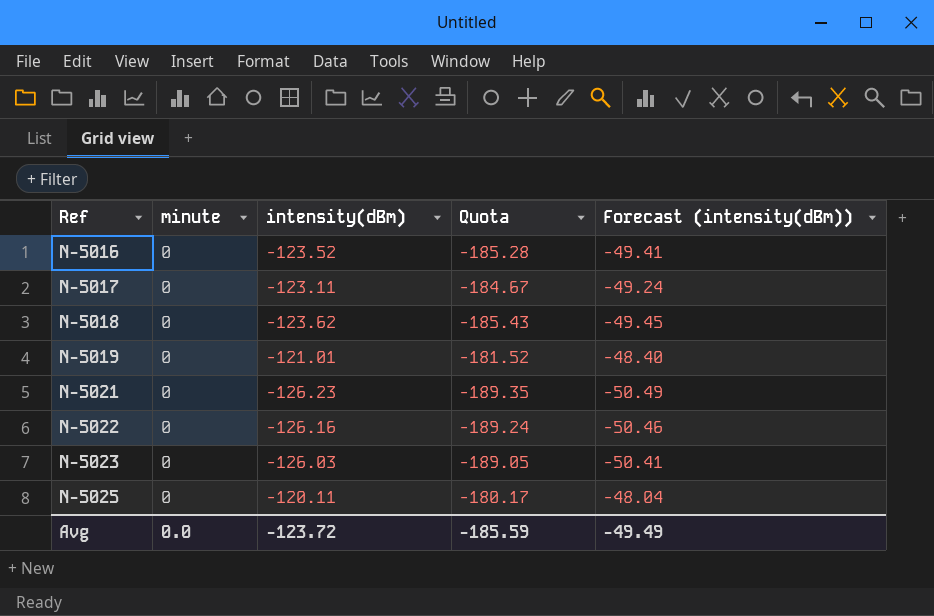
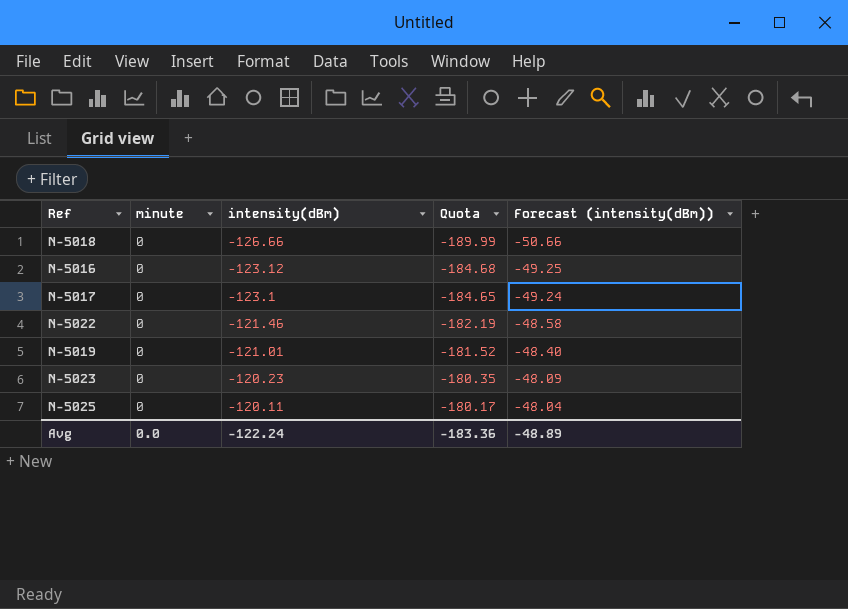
row order: Ref ascending -> intensity(dBm) ascending
row N-5021: 0 | -126.23 | -189.35 | -50.49 -> none
N-5018 | intensity(dBm): -123.62 -> -126.66
N-5018 | Quota: -185.43 -> -189.99
N-5018 | Forecast (intensity(dBm)): -49.45 -> -50.66
N-5016 | intensity(dBm): -123.52 -> -123.12
N-5016 | Quota: -185.28 -> -184.68
N-5016 | Forecast (intensity(dBm)): -49.41 -> -49.25
N-5017 | intensity(dBm): -123.11 -> -123.1
N-5017 | Quota: -184.67 -> -184.65
N-5022 | intensity(dBm): -126.16 -> -121.46
N-5022 | Quota: -189.24 -> -182.19
N-5022 | Forecast (intensity(dBm)): -50.46 -> -48.58
N-5023 | intensity(dBm): -126.03 -> -120.23
N-5023 | Quota: -189.05 -> -180.35
N-5023 | Forecast (intensity(dBm)): -50.41 -> -48.09
Avg | intensity(dBm): -123.72 -> -122.24
Avg | Quota: -185.59 -> -183.36
Avg | Forecast (intensity(dBm)): -49.49 -> -48.89

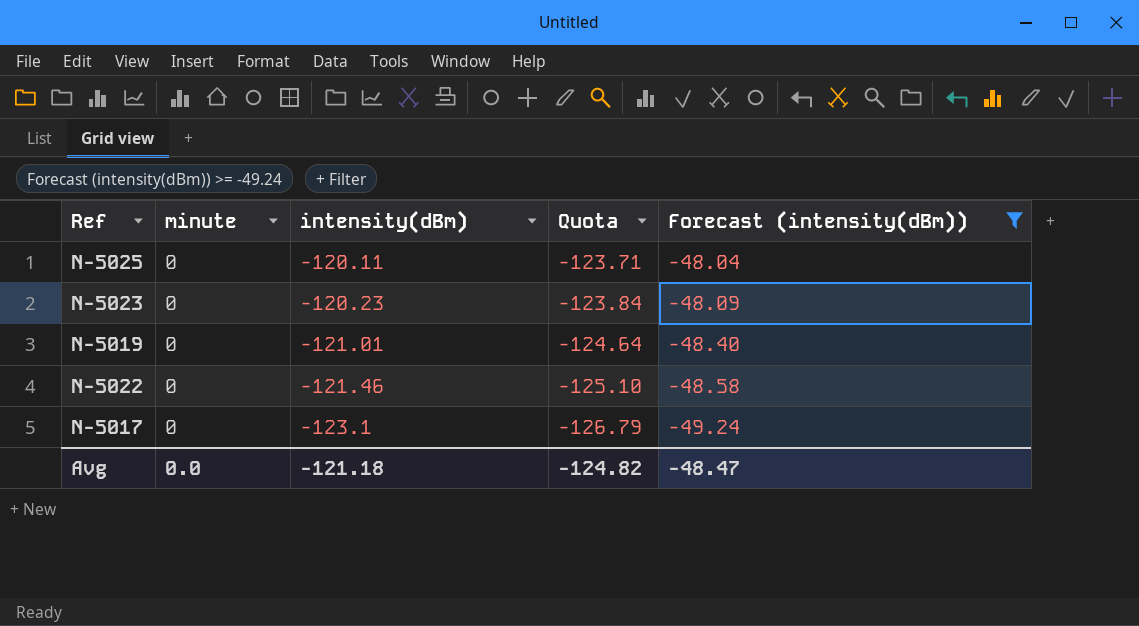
filter: none -> Forecast (intensity(dBm)) >= -49.24
row order: intensity(dBm) ascending -> intensity(dBm) descending
column Quota | formula: [intensity(dBm)] * 1.5 -> [intensity(dBm)] * 1.03
Avg | intensity(dBm): -122.24 -> -121.18
Avg | Quota: -183.36 -> -124.82
Avg | Forecast (intensity(dBm)): -48.89 -> -48.47

